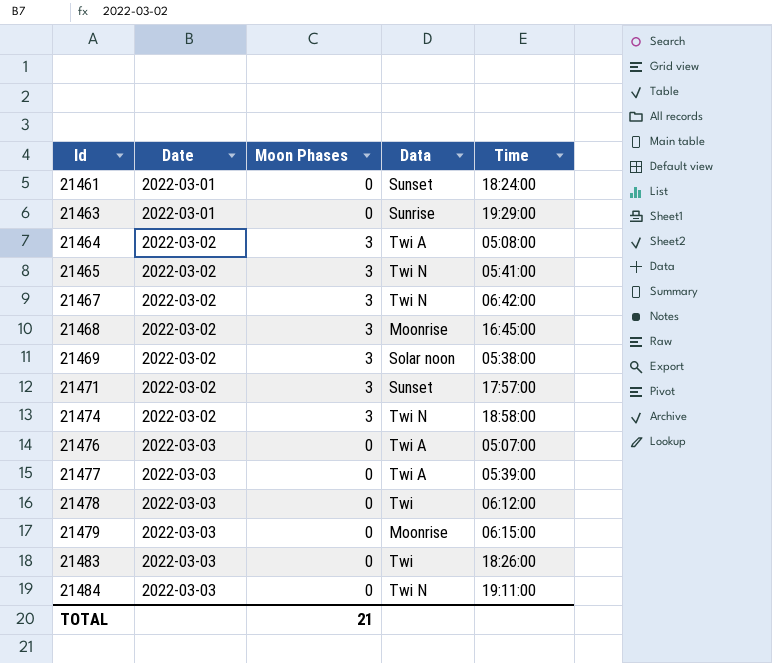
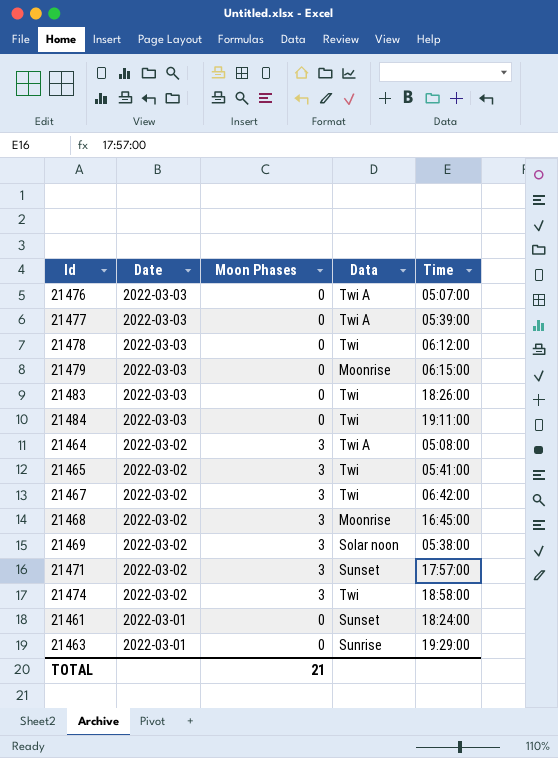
row order: Id ascending -> Date descending
21484 | Data: Twi N -> Twi
21465 | Data: Twi N -> Twi
21467 | Data: Twi N -> Twi
21474 | Data: Twi N -> Twi

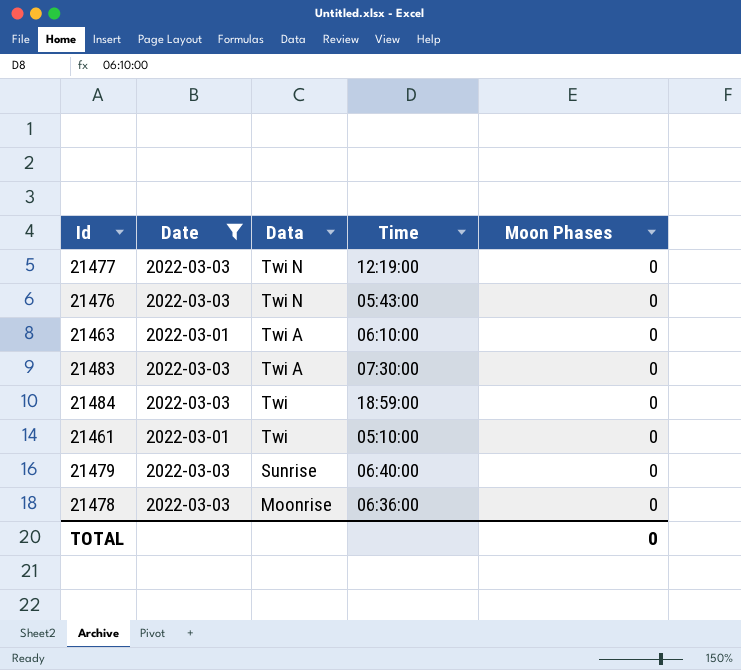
filter: none -> Date != 2022-03-02
row order: Date descending -> Data descending
column Moon Phases | position: 3 -> 5
21477 | Data: Twi A -> Twi N
21477 | Time: 05:39:00 -> 12:19:00
21476 | Data: Twi A -> Twi N
21476 | Time: 05:07:00 -> 05:43:00
21463 | Data: Sunrise -> Twi A
21463 | Time: 19:29:00 -> 06:10:00
21483 | Data: Twi -> Twi A
21483 | Time: 18:26:00 -> 07:30:00
21484 | Time: 19:11:00 -> 18:59:00
21461 | Data: Sunset -> Twi
21461 | Time: 18:24:00 -> 05:10:00
21479 | Data: Moonrise -> Sunrise
21479 | Time: 06:15:00 -> 06:40:00
21478 | Data: Twi -> Moonrise
21478 | Time: 06:12:00 -> 06:36:00
TOTAL | Moon Phases: 21 -> 0

